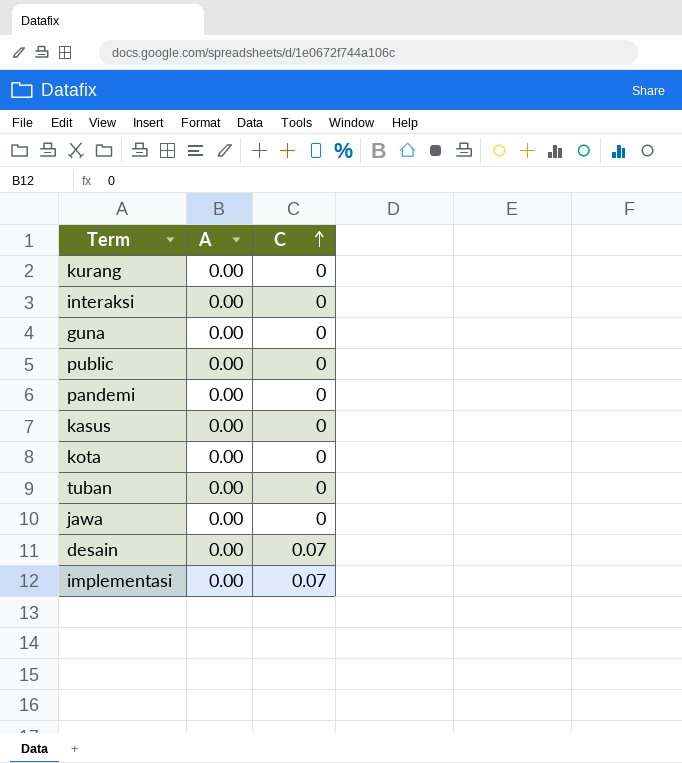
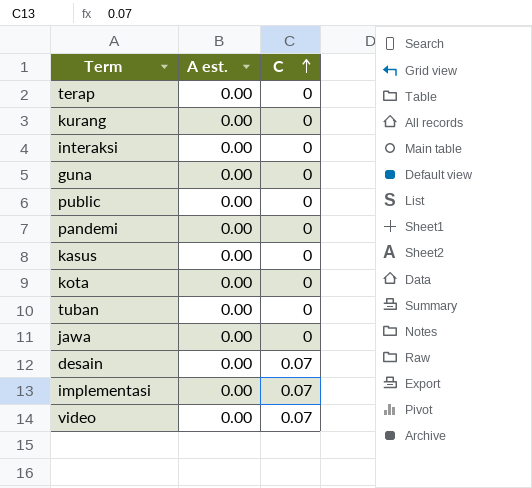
column name: A -> A est.
row terap: none -> 0.00 | 0
row video: none -> 0.00 | 0.07

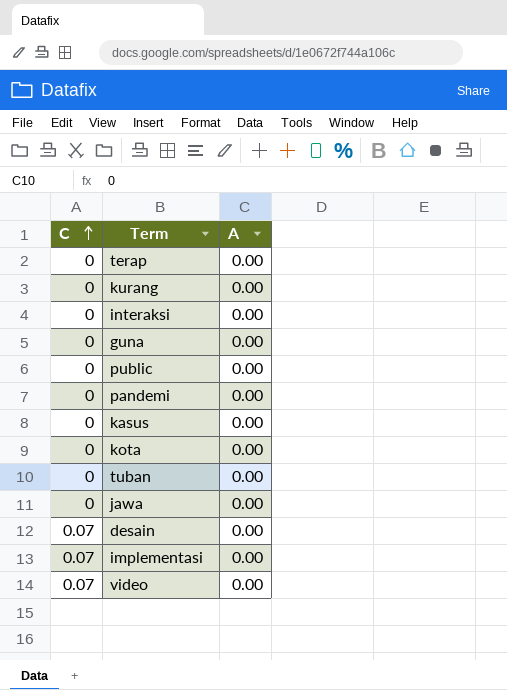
column C | position: 3 -> 1
column name: A est. -> A

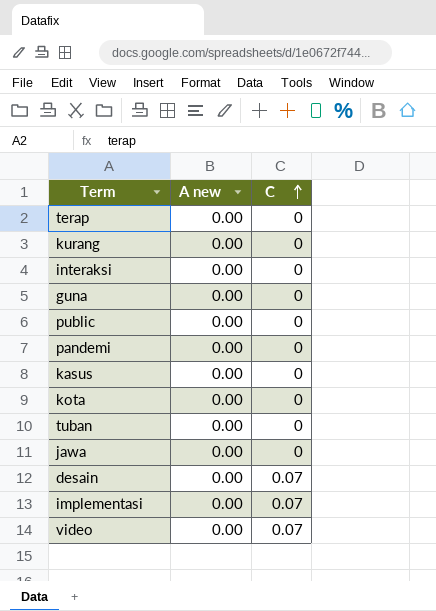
column name: A -> A new
column C | position: 1 -> 3

